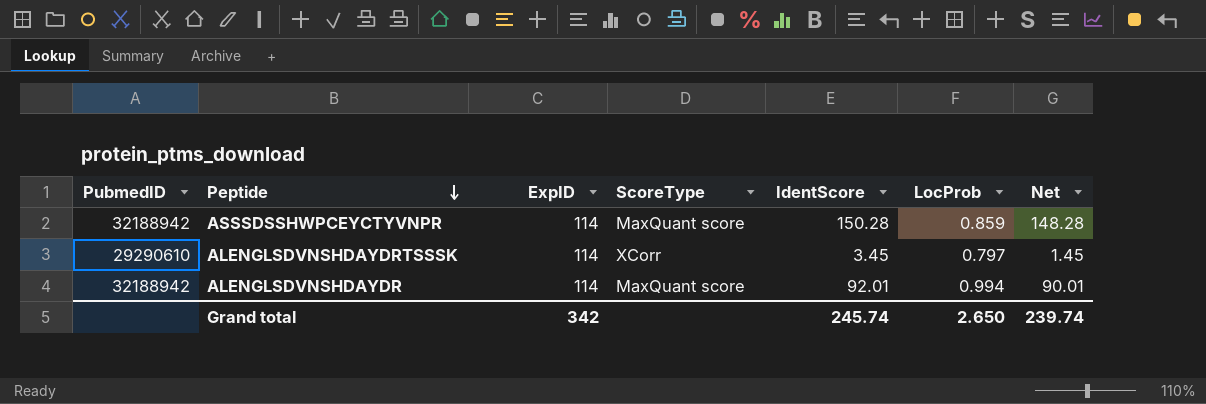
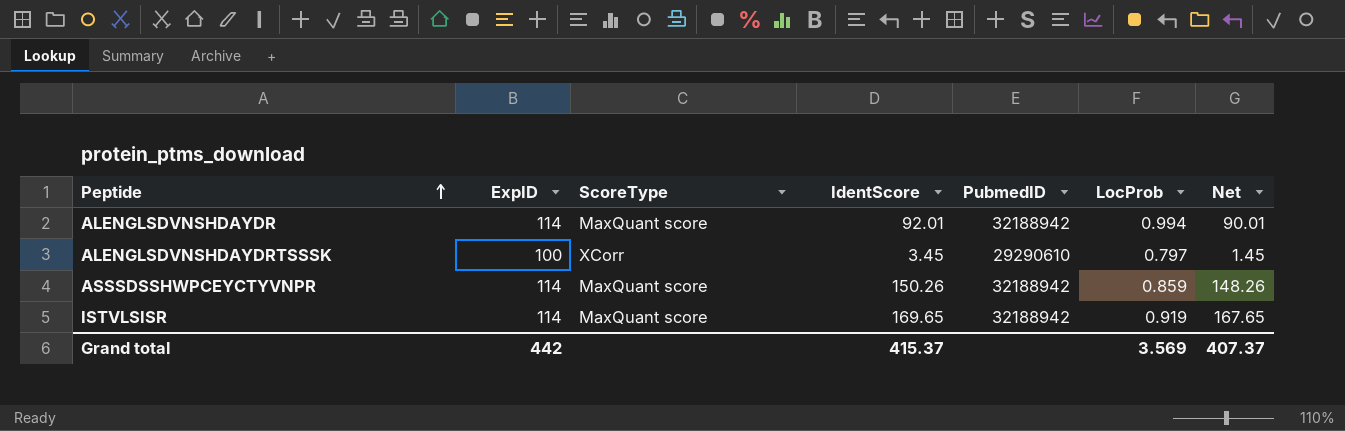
row order: Peptide descending -> Peptide ascending
column PubmedID | position: 1 -> 5
ALENGLSDVNSHDAYDRTSSSK | ExpID: 114 -> 100
ASSSDSSHWPCEYCTYVNPR | IdentScore: 150.28 -> 150.26
ASSSDSSHWPCEYCTYVNPR | Net: 148.28 -> 148.26
row ISTVLSISR: none -> 114 | MaxQuant score | 169.65 | 32188942 | 0.919 | 167.65
Grand total | ExpID: 342 -> 442
Grand total | IdentScore: 245.74 -> 415.37
Grand total | LocProb: 2.650 -> 3.569
Grand total | Net: 239.74 -> 407.37

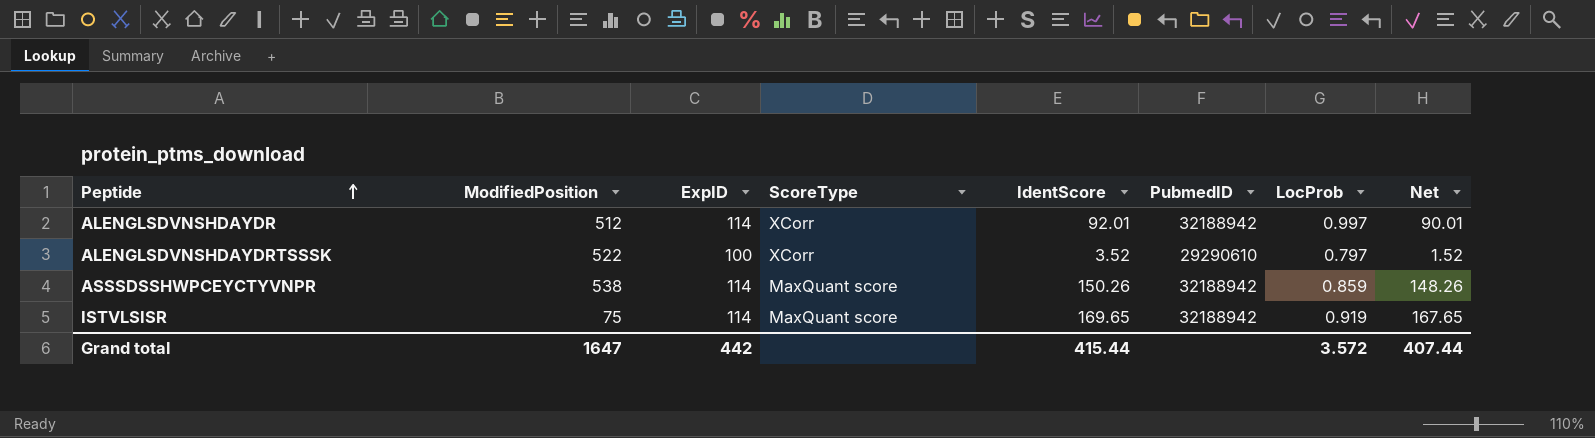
column ModifiedPosition | position: none -> 2
ALENGLSDVNSHDAYDR | ScoreType: MaxQuant score -> XCorr
ALENGLSDVNSHDAYDR | LocProb: 0.994 -> 0.997
ALENGLSDVNSHDAYDRTSSSK | IdentScore: 3.45 -> 3.52
ALENGLSDVNSHDAYDRTSSSK | Net: 1.45 -> 1.52
Grand total | IdentScore: 415.37 -> 415.44
Grand total | LocProb: 3.569 -> 3.572
Grand total | Net: 407.37 -> 407.44

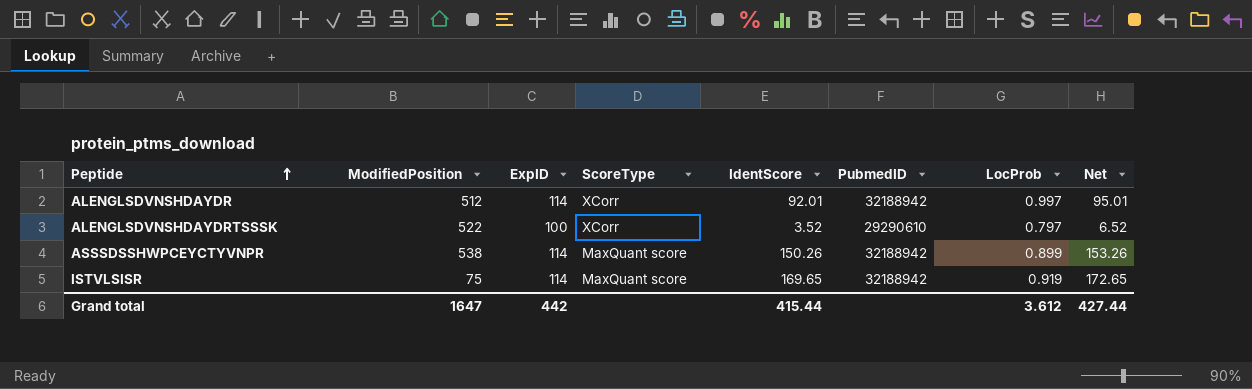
column Net | formula: [IdentScore] - 2 -> [IdentScore] + 3
ASSSDSSHWPCEYCTYVNPR | LocProb: 0.859 -> 0.899
Grand total | LocProb: 3.572 -> 3.612
Grand total | Net: 407.44 -> 427.44

